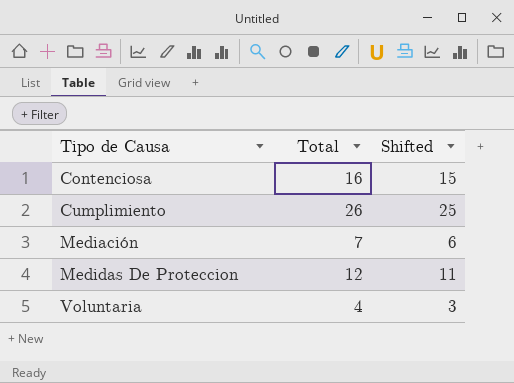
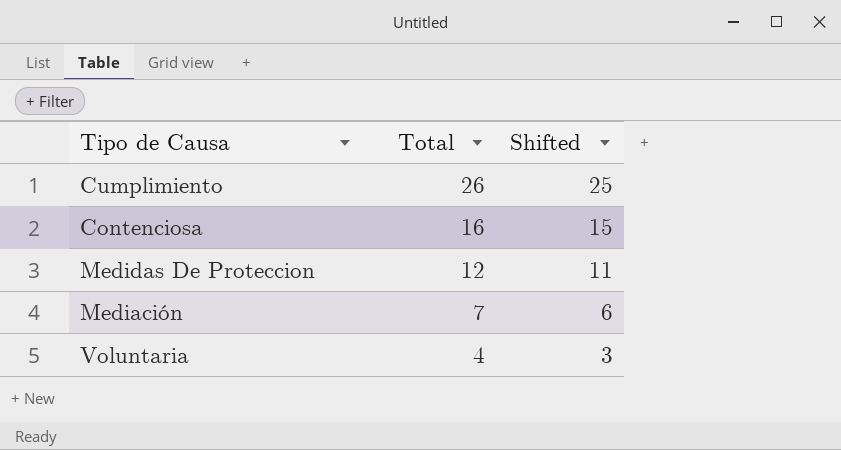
row order: Tipo de Causa ascending -> Total descending

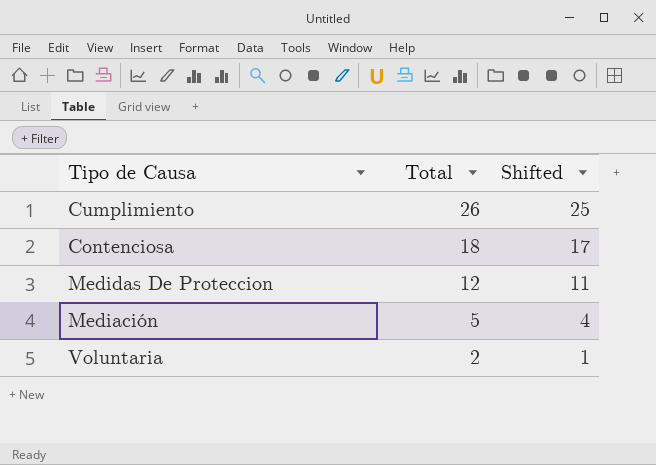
Contenciosa | Total: 16 -> 18
Contenciosa | Shifted: 15 -> 17
Mediación | Total: 7 -> 5
Mediación | Shifted: 6 -> 4
Voluntaria | Total: 4 -> 2
Voluntaria | Shifted: 3 -> 1

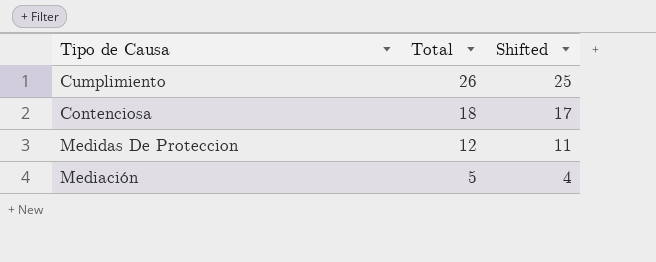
row Voluntaria: 2 | 1 -> none

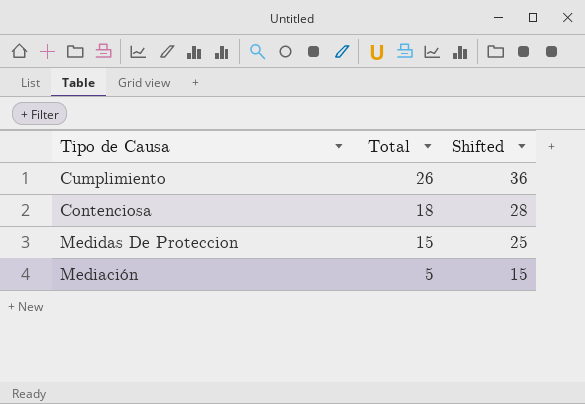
column Shifted | formula: [Total] - 1 -> [Total] + 10
Medidas De Proteccion | Total: 12 -> 15

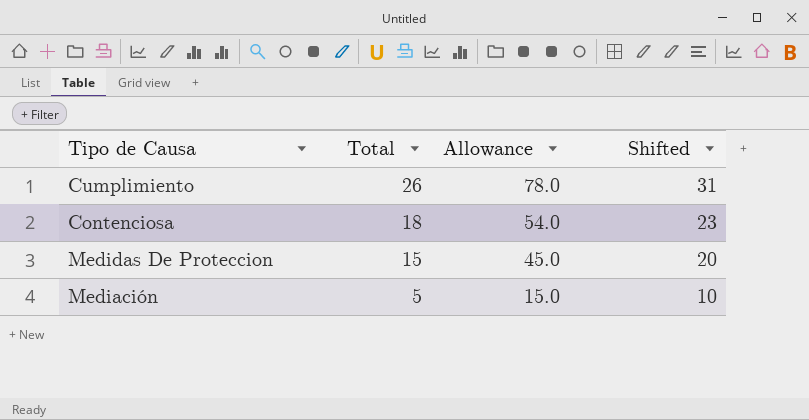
column Allowance | formula: none -> [Total] * 3
column Shifted | formula: [Total] + 10 -> [Total] + 5

